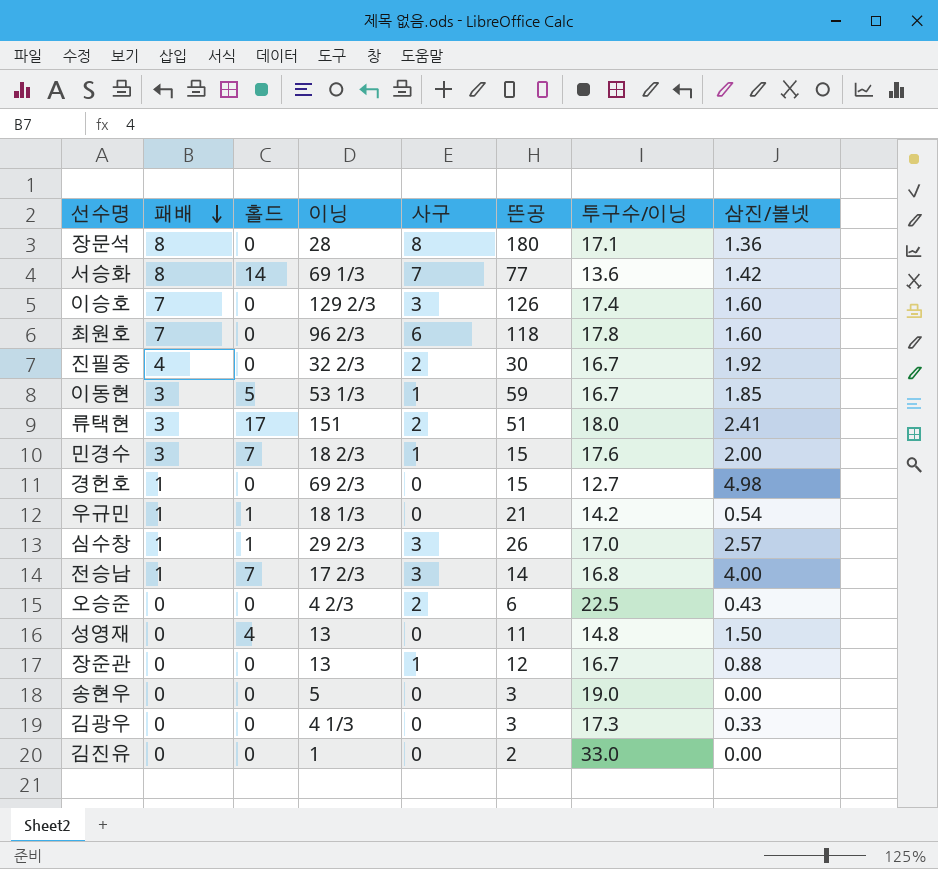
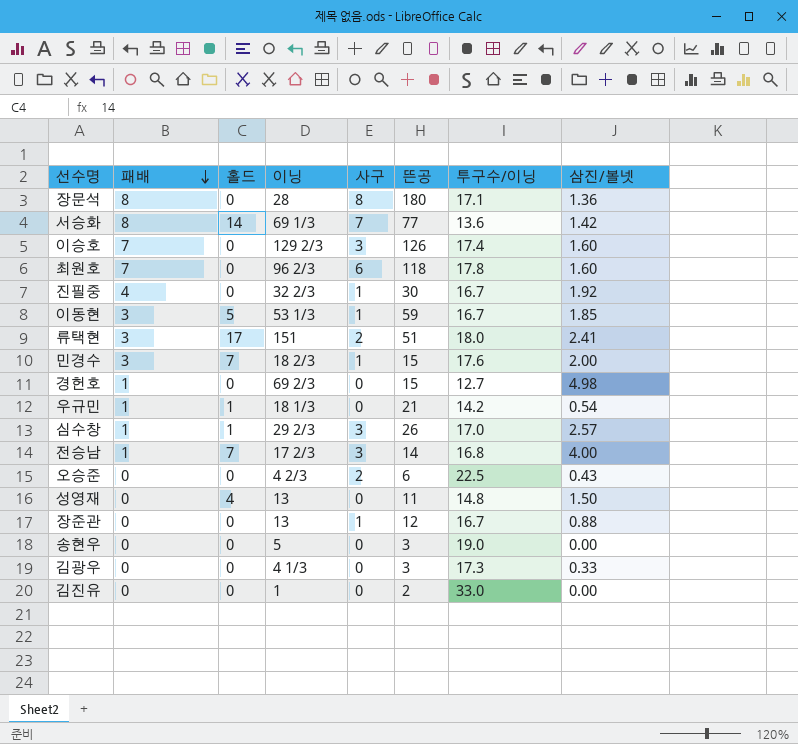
진필중 | 사구: 2 -> 1

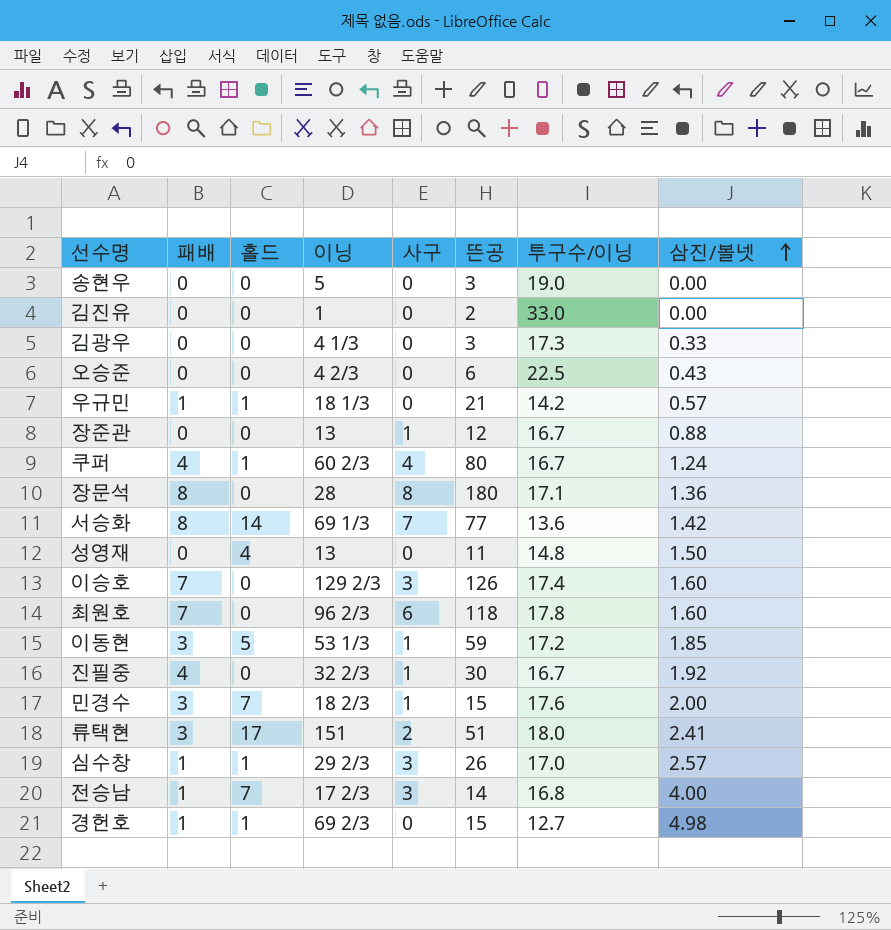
row order: 패배 descending -> 삼진/볼넷 ascending
오승준 | 사구: 2 -> 0
우규민 | 삼진/볼넷: 0.54 -> 0.57
row 쿠퍼: none -> 4 | 1 | 60 2/3 | 4 | 80 | 16.7 | 1.24
이동현 | 투구수/이닝: 16.7 -> 17.2
경헌호 | 홀드: 0 -> 1

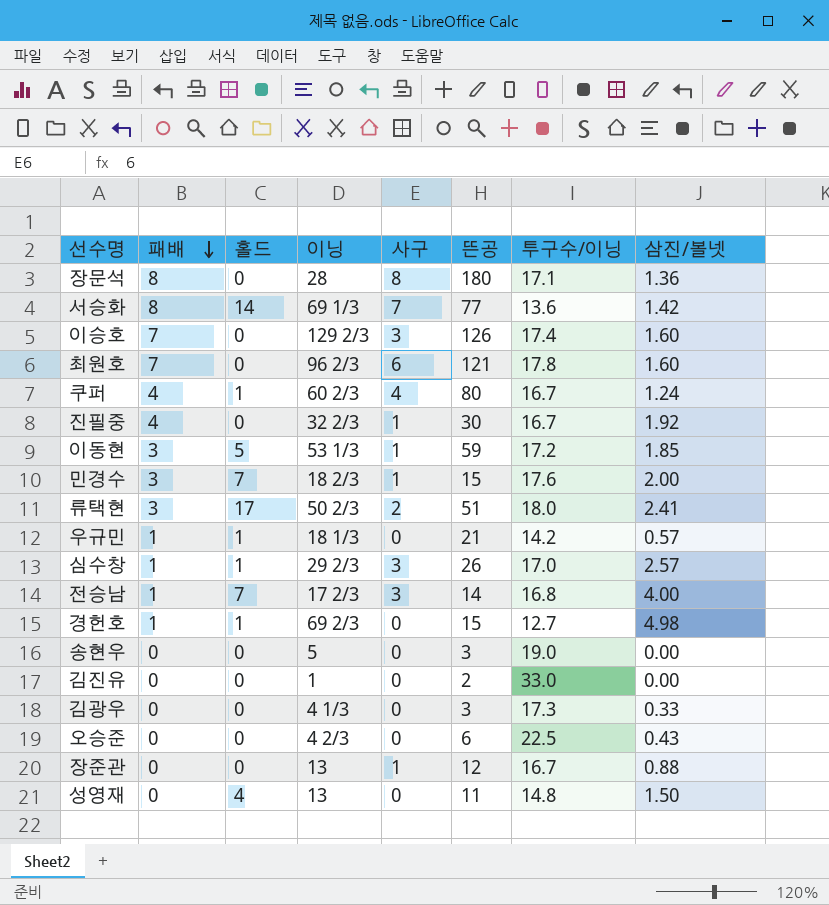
row order: 삼진/볼넷 ascending -> 패배 descending
최원호 | 뜬공: 118 -> 121
류택현 | 이닝: 151 -> 50 2/3

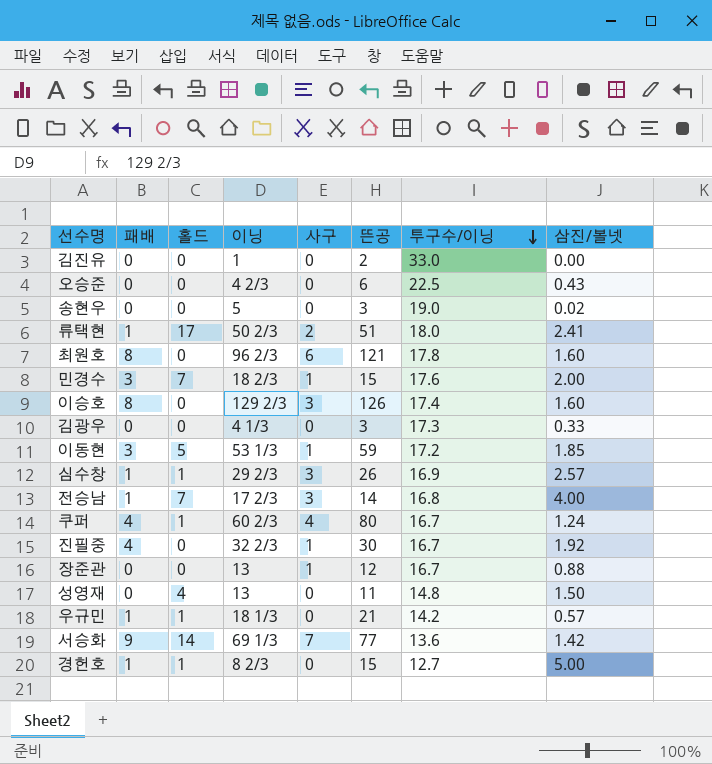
row order: 패배 descending -> 투구수/이닝 descending
row 장문석: 8 | 0 | 28 | 8 | 180 | 17.1 | 1.36 -> none
송현우 | 삼진/볼넷: 0.00 -> 0.02
류택현 | 패배: 3 -> 1
최원호 | 패배: 7 -> 8
이승호 | 패배: 7 -> 8
심수창 | 투구수/이닝: 17.0 -> 16.9
서승화 | 패배: 8 -> 9
경헌호 | 이닝: 69 2/3 -> 8 2/3
경헌호 | 삼진/볼넷: 4.98 -> 5.00

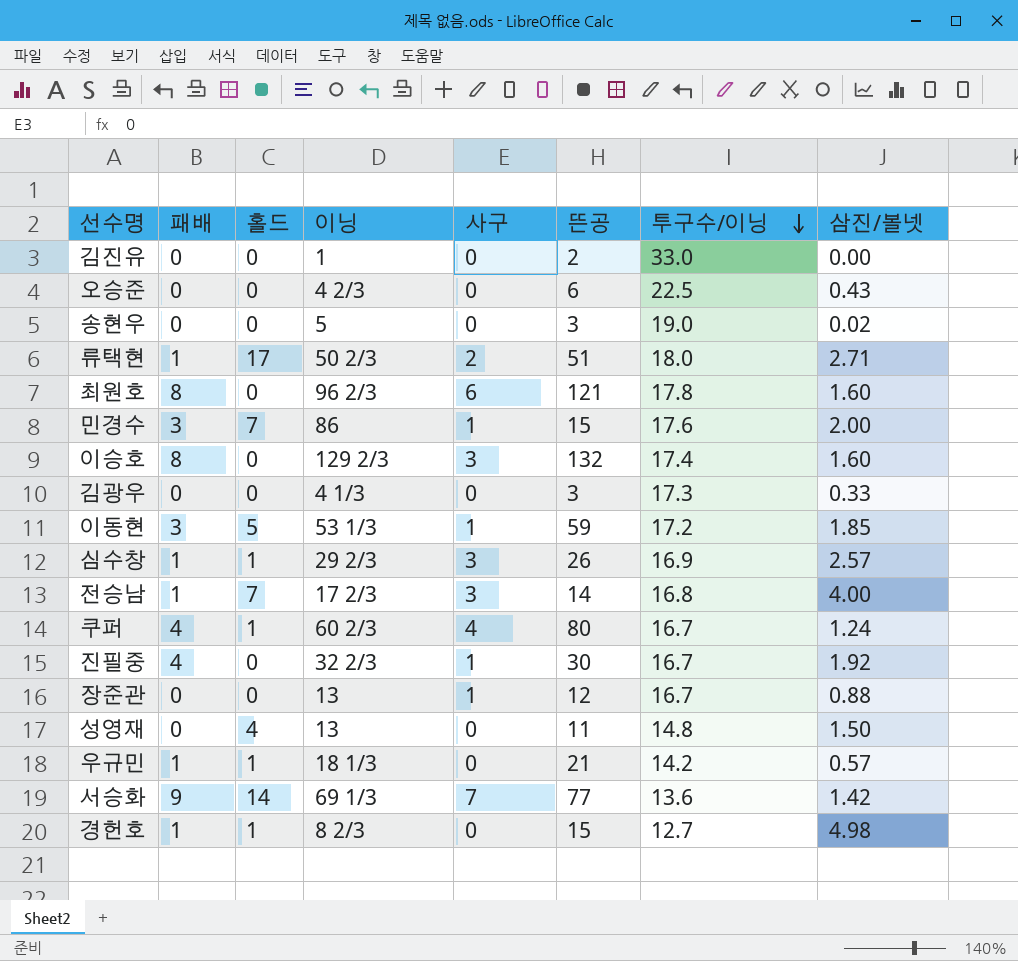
류택현 | 삼진/볼넷: 2.41 -> 2.71
민경수 | 이닝: 18 2/3 -> 86
이승호 | 뜬공: 126 -> 132
경헌호 | 삼진/볼넷: 5.00 -> 4.98

